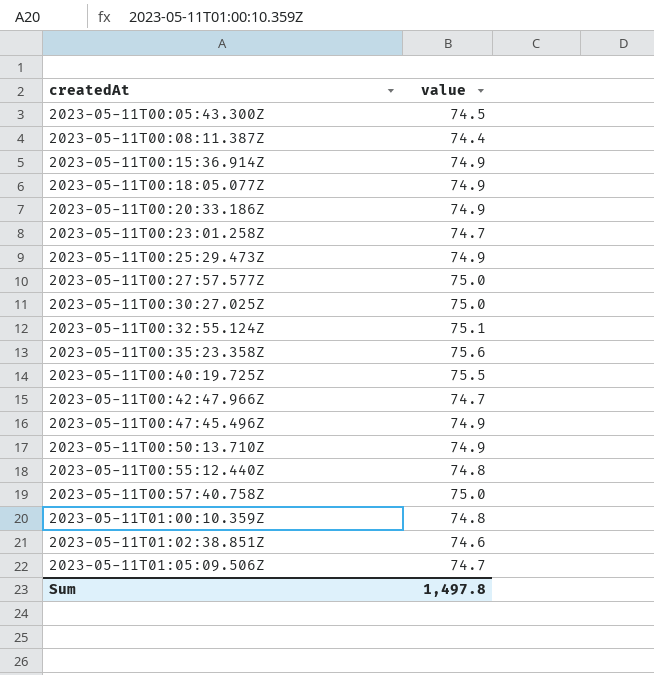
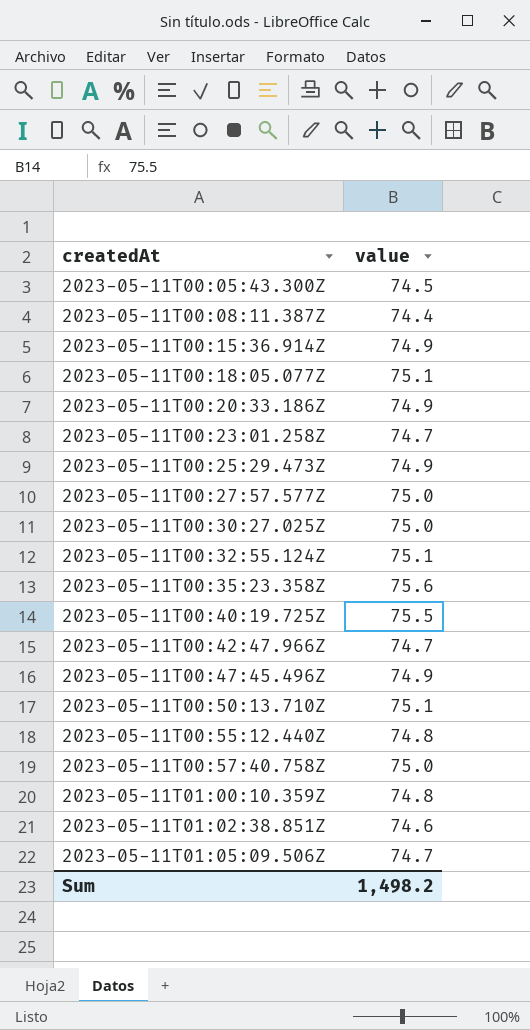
2023-05-11T00:18:05.077Z | value: 74.9 -> 75.1
2023-05-11T00:50:13.710Z | value: 74.9 -> 75.1
Sum | value: 1,497.8 -> 1,498.2

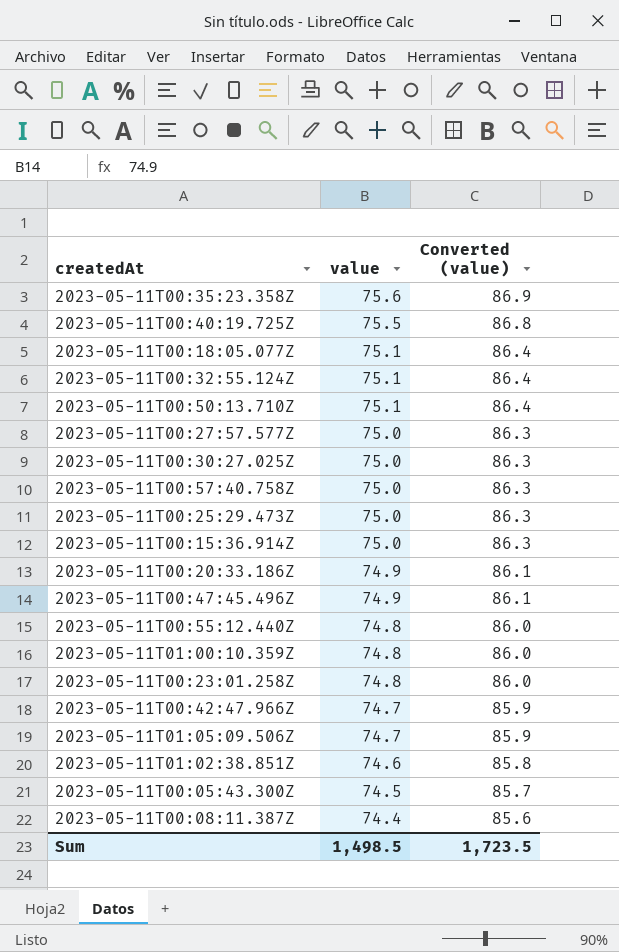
row order: createdAt ascending -> value descending
column Converted (value) | formula: none -> [value] * 1.15
2023-05-11T00:25:29.473Z | value: 74.9 -> 75.0
2023-05-11T00:15:36.914Z | value: 74.9 -> 75.0
2023-05-11T00:23:01.258Z | value: 74.7 -> 74.8
Sum | value: 1,498.2 -> 1,498.5

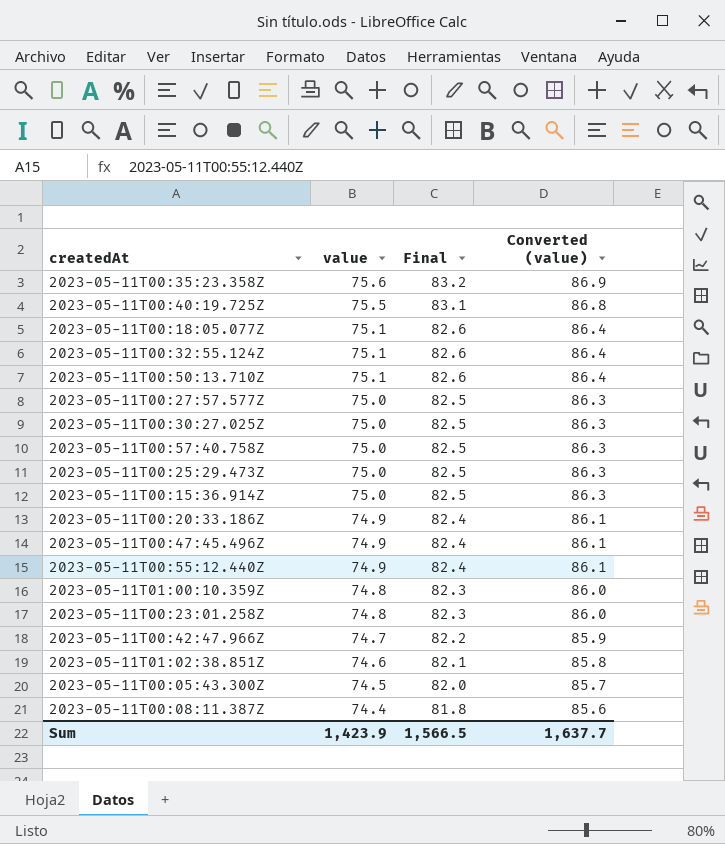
column Final | formula: none -> [value] * 1.1
row 2023-05-11T01:05:09.506Z: 74.7 | 85.9 -> none
2023-05-11T00:55:12.440Z | value: 74.8 -> 74.9
2023-05-11T00:55:12.440Z | Converted (value): 86.0 -> 86.1
Sum | value: 1,498.5 -> 1,423.9
Sum | Converted (value): 1,723.5 -> 1,637.7

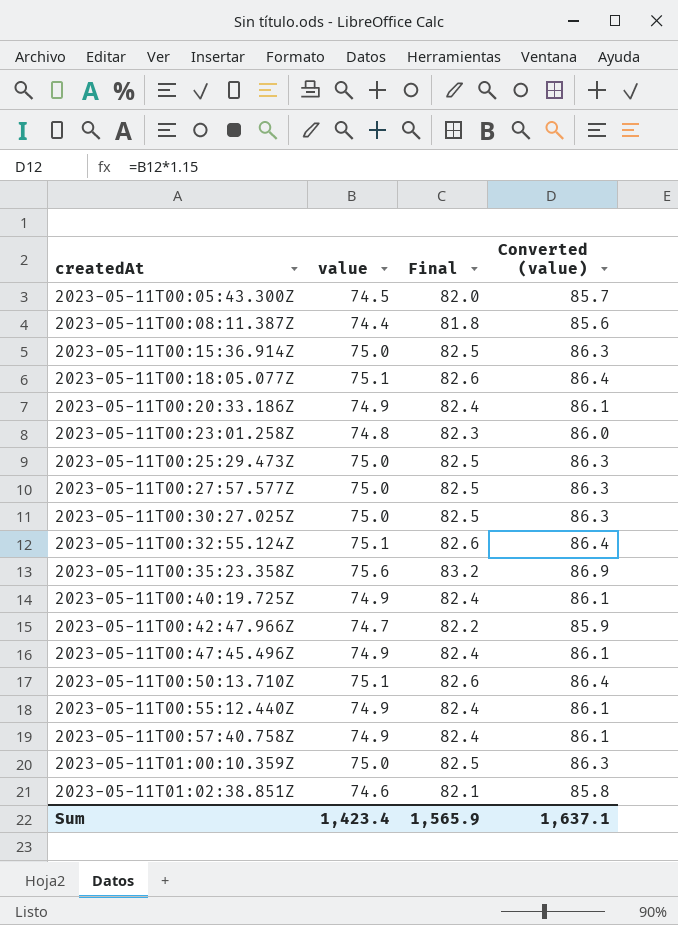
row order: value descending -> createdAt ascending
2023-05-11T00:40:19.725Z | value: 75.5 -> 74.9
2023-05-11T00:40:19.725Z | Final: 83.1 -> 82.4
2023-05-11T00:40:19.725Z | Converted (value): 86.8 -> 86.1
2023-05-11T00:57:40.758Z | value: 75.0 -> 74.9
2023-05-11T00:57:40.758Z | Final: 82.5 -> 82.4
2023-05-11T00:57:40.758Z | Converted (value): 86.3 -> 86.1
2023-05-11T01:00:10.359Z | value: 74.8 -> 75.0
2023-05-11T01:00:10.359Z | Final: 82.3 -> 82.5
2023-05-11T01:00:10.359Z | Converted (value): 86.0 -> 86.3
Sum | value: 1,423.9 -> 1,423.4
Sum | Final: 1,566.5 -> 1,565.9
Sum | Converted (value): 1,637.7 -> 1,637.1

